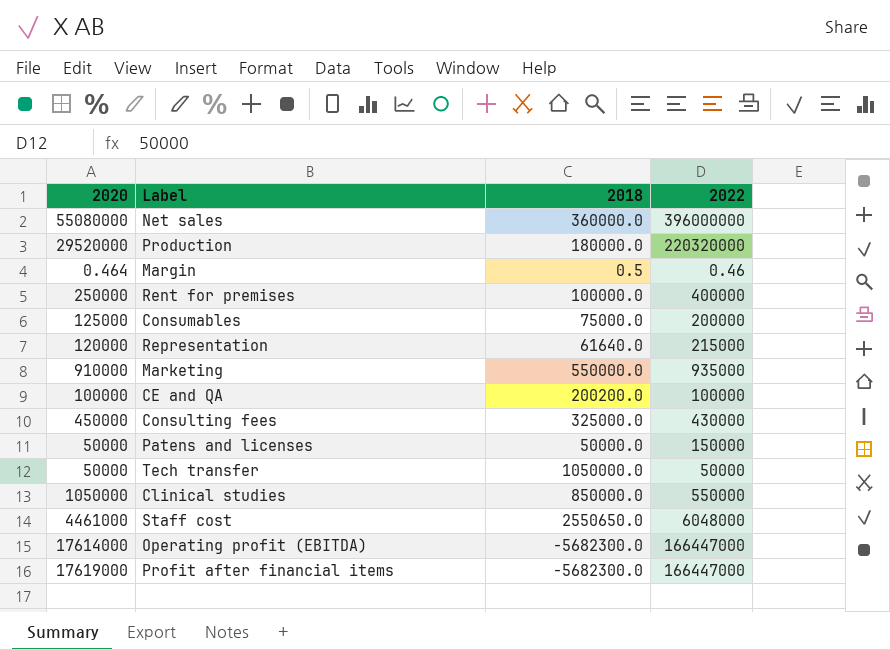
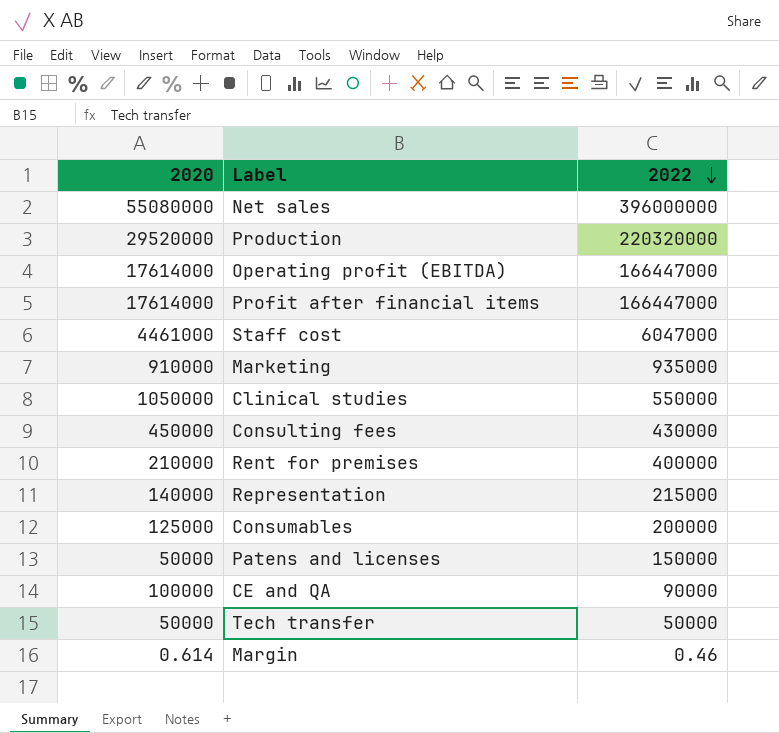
row order: none -> 2022 descending
column 2018 | position: 3 -> none
Profit after financial items | 2020: 17619000 -> 17614000
Staff cost | 2022: 6048000 -> 6047000
Rent for premises | 2020: 250000 -> 210000
Representation | 2020: 120000 -> 140000
CE and QA | 2022: 100000 -> 90000
Margin | 2020: 0.464 -> 0.614

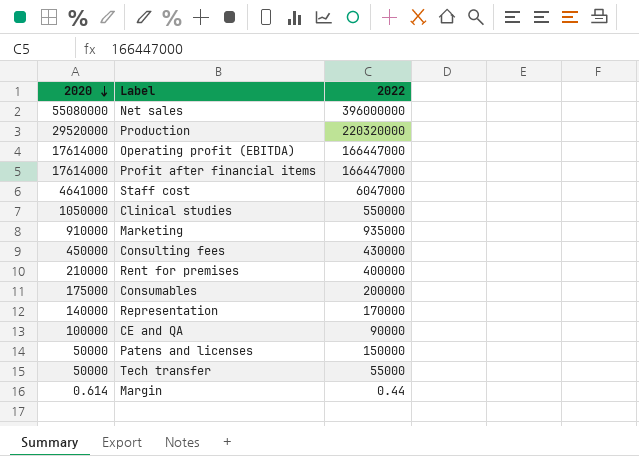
row order: 2022 descending -> 2020 descending
Staff cost | 2020: 4461000 -> 4641000
Consumables | 2020: 125000 -> 175000
Representation | 2022: 215000 -> 170000
Tech transfer | 2022: 50000 -> 55000
Margin | 2022: 0.46 -> 0.44

